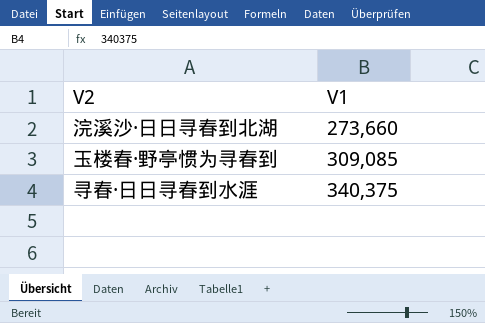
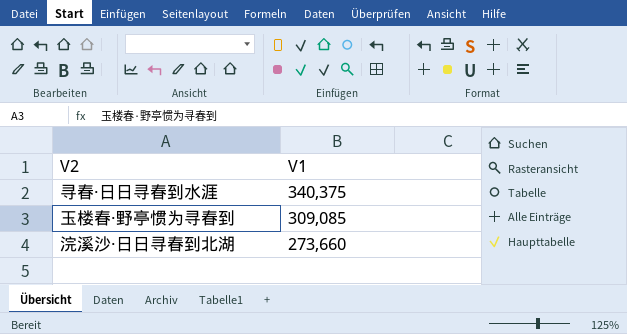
row order: V1 ascending -> V1 descending

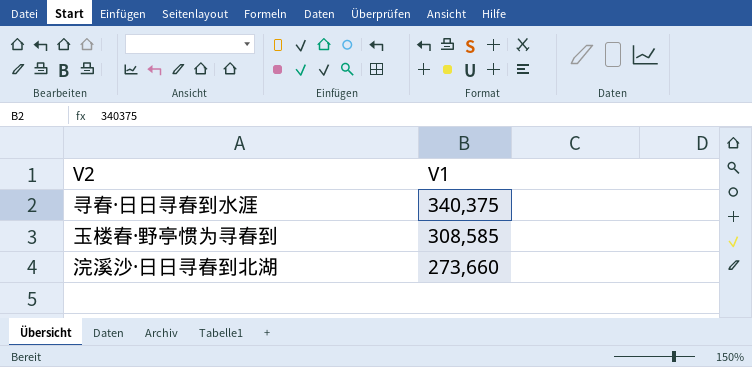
玉楼春·野亭惯为寻春到 | V1: 309,085 -> 308,585

